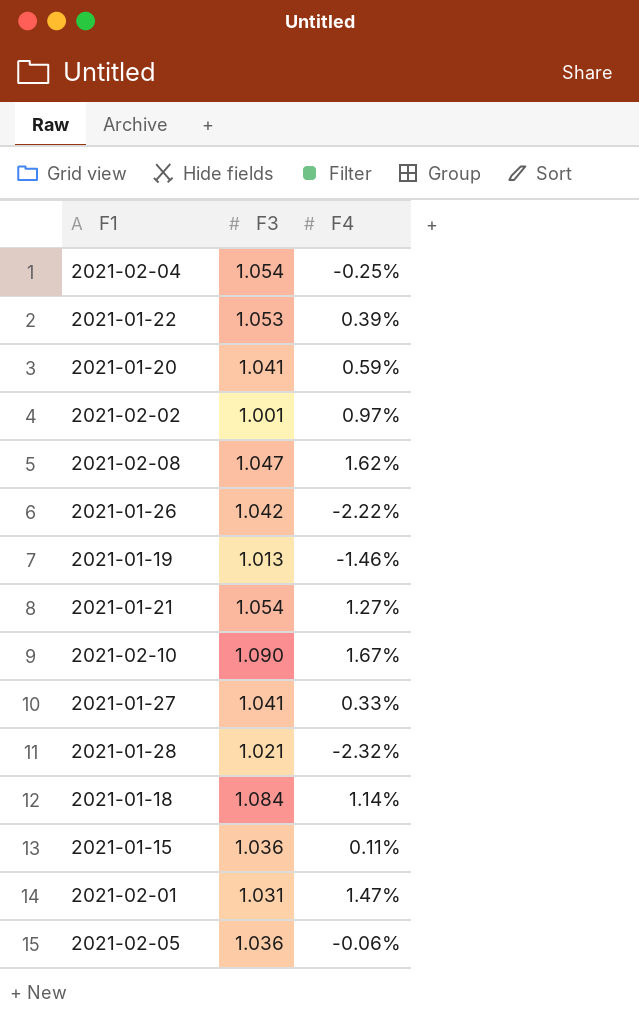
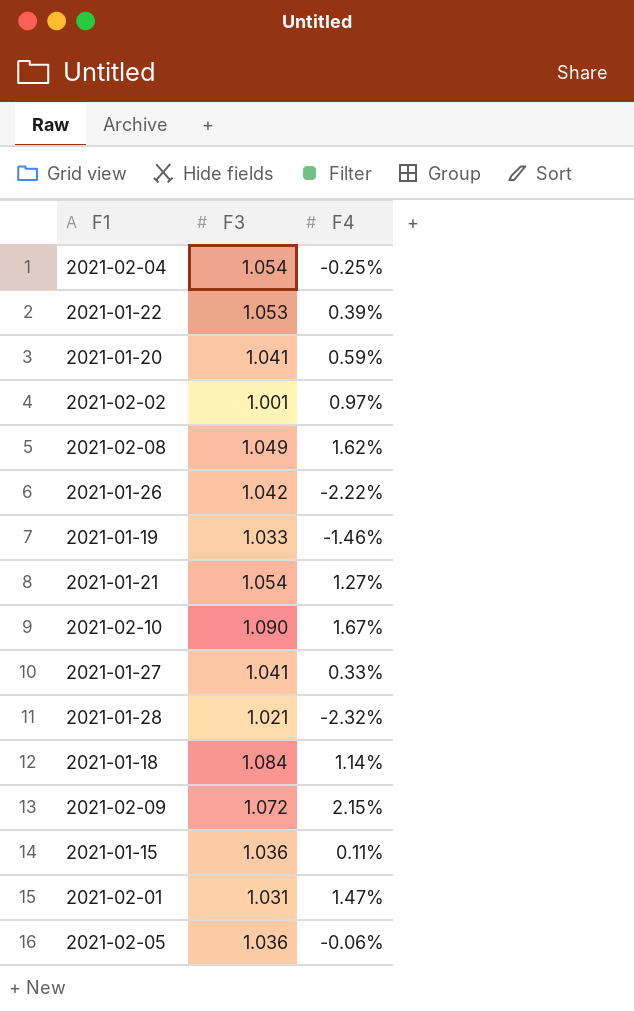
2021-02-08 | F3: 1.047 -> 1.049
2021-01-19 | F3: 1.013 -> 1.033
row 2021-02-09: none -> 1.072 | 2.15%

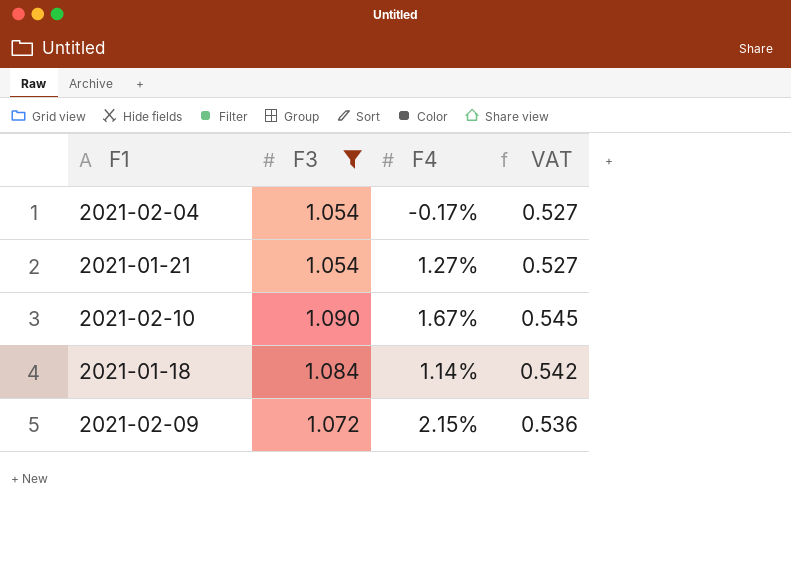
filter: none -> F3 >= 1.054
column VAT | formula: none -> [F3] * 0.5
2021-02-04 | F4: -0.25% -> -0.17%

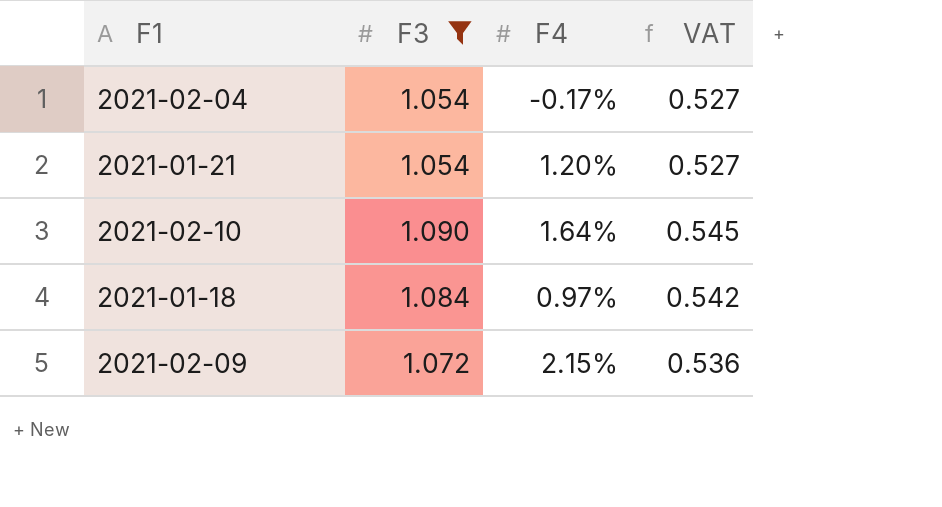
2021-01-21 | F4: 1.27% -> 1.20%
2021-02-10 | F4: 1.67% -> 1.64%
2021-01-18 | F4: 1.14% -> 0.97%

